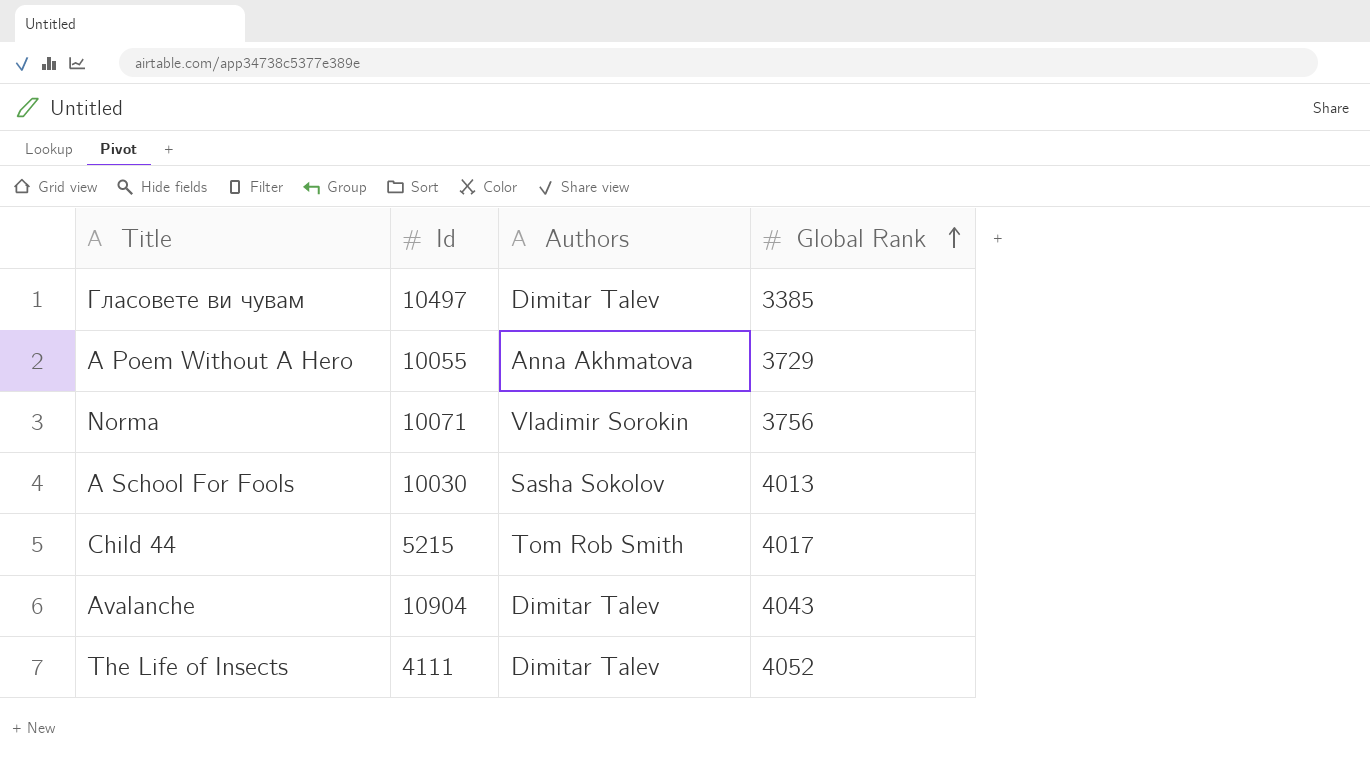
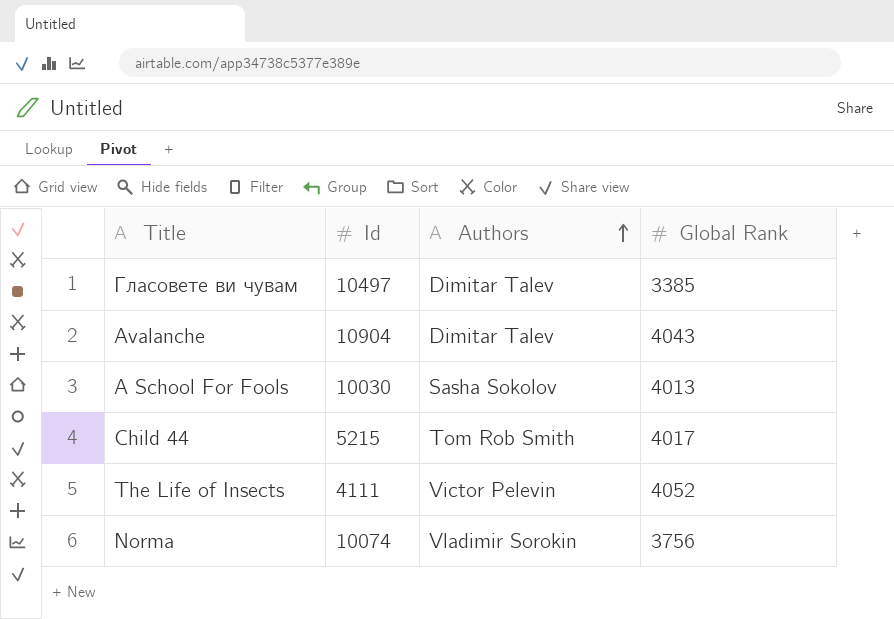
row order: Global Rank ascending -> Authors ascending
row A Poem Without A Hero: 10055 | Anna Akhmatova | 3729 -> none
The Life of Insects | Authors: Dimitar Talev -> Victor Pelevin
Norma | Id: 10071 -> 10074

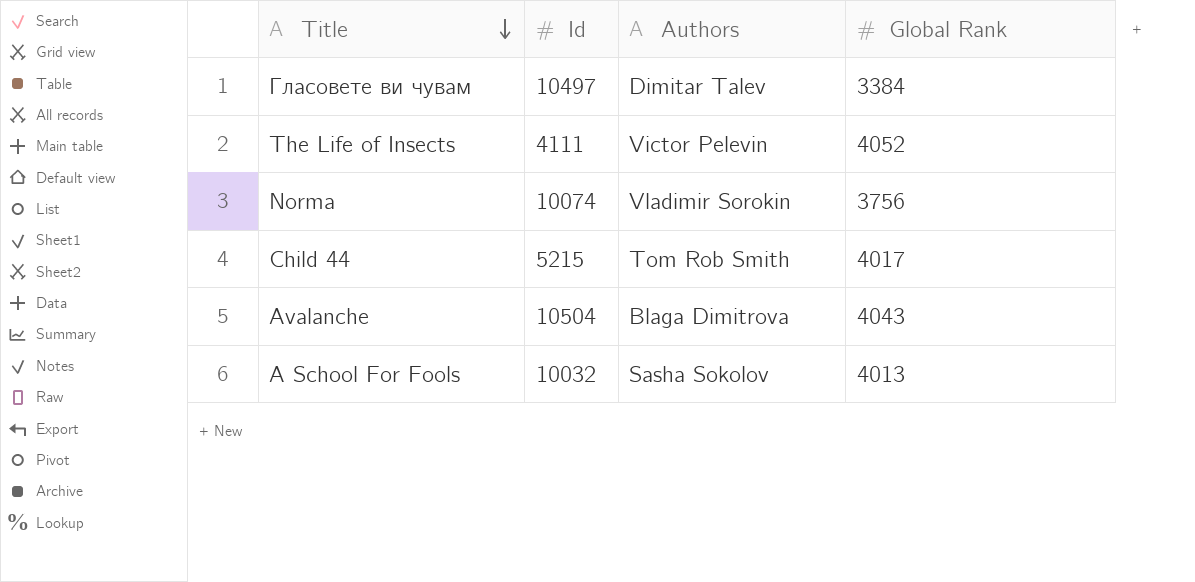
row order: Authors ascending -> Title descending
Гласовете ви чувам | Global Rank: 3385 -> 3384
Avalanche | Id: 10904 -> 10504
Avalanche | Authors: Dimitar Talev -> Blaga Dimitrova
A School For Fools | Id: 10030 -> 10032

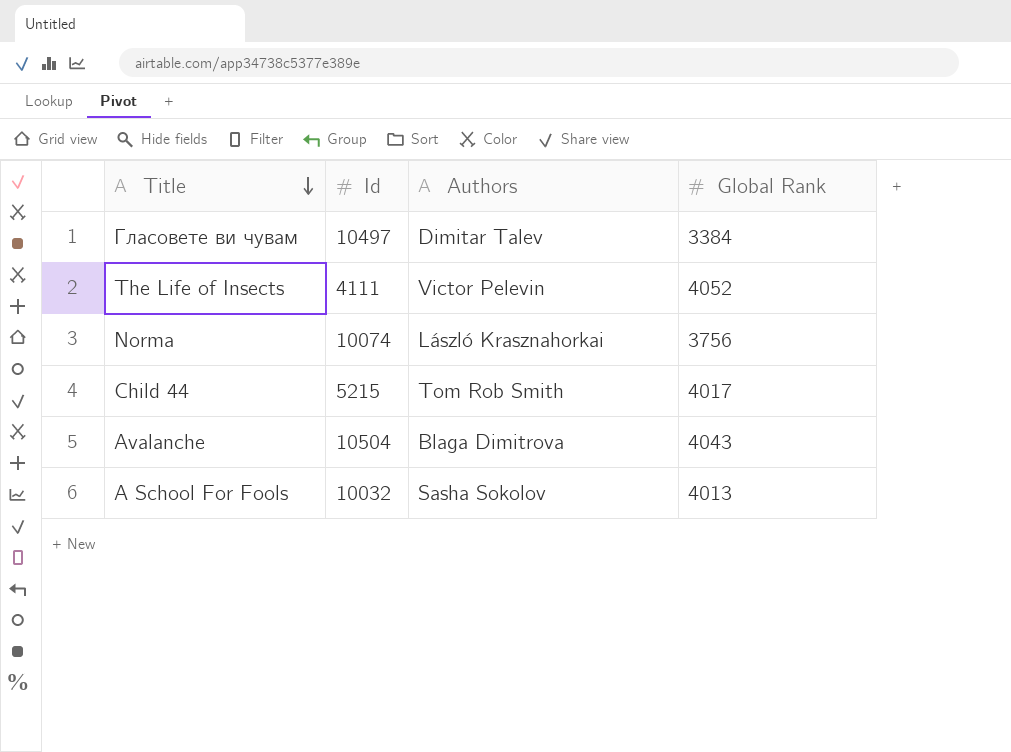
Norma | Authors: Vladimir Sorokin -> László Krasznahorkai

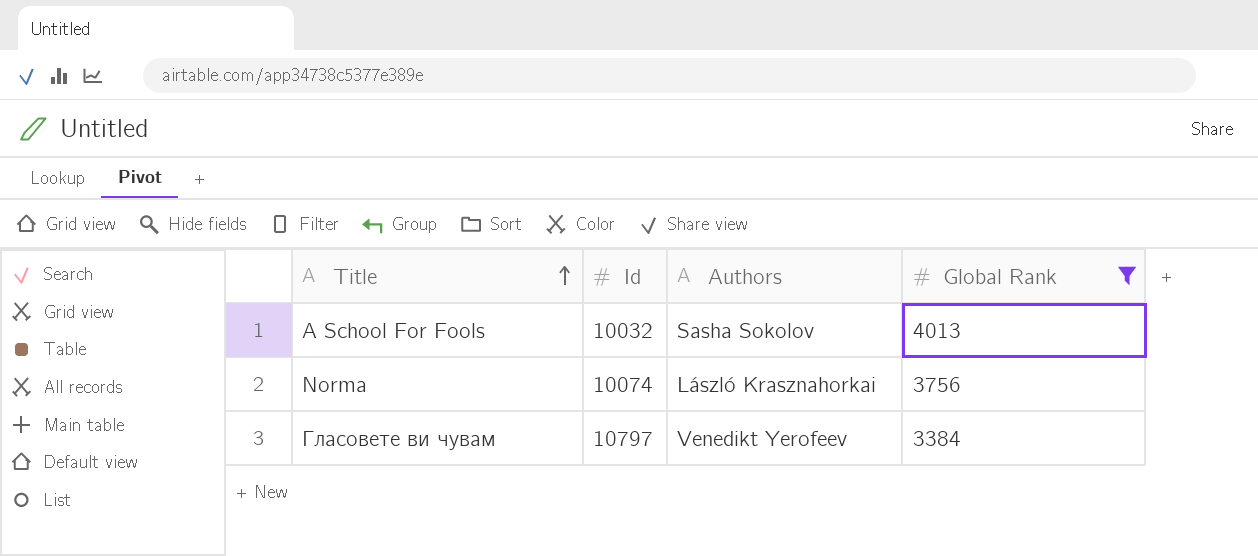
filter: none -> Global Rank <= 4013
row order: Title descending -> Title ascending
Гласовете ви чувам | Id: 10497 -> 10797
Гласовете ви чувам | Authors: Dimitar Talev -> Venedikt Yerofeev

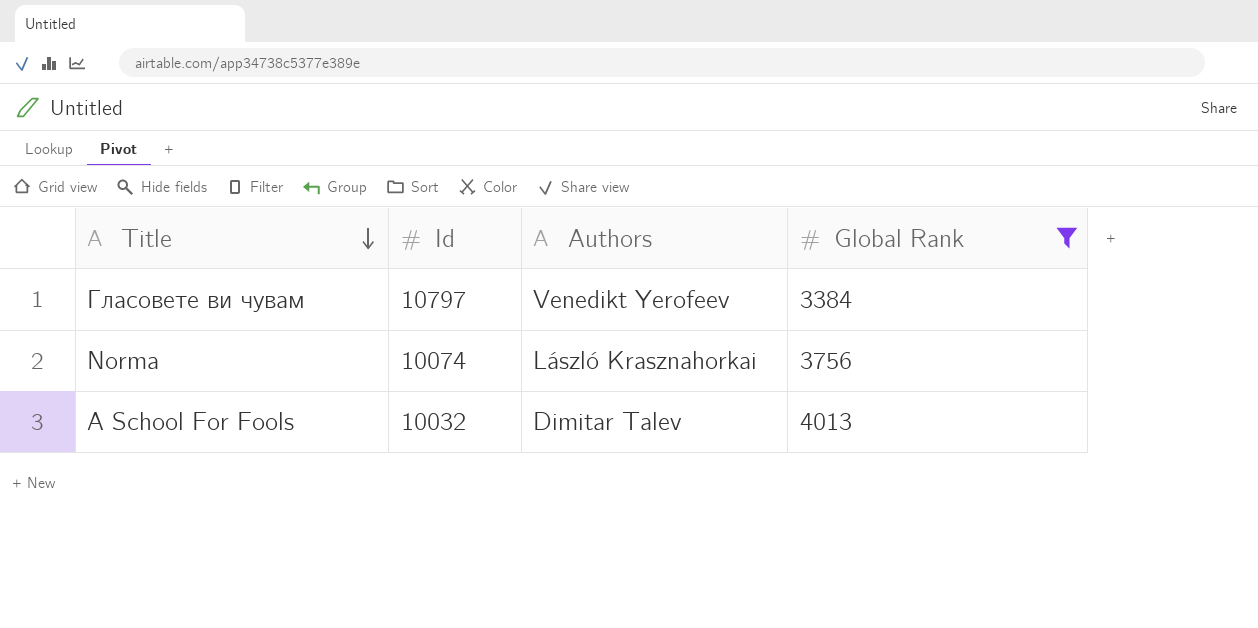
row order: Title ascending -> Title descending
A School For Fools | Authors: Sasha Sokolov -> Dimitar Talev

